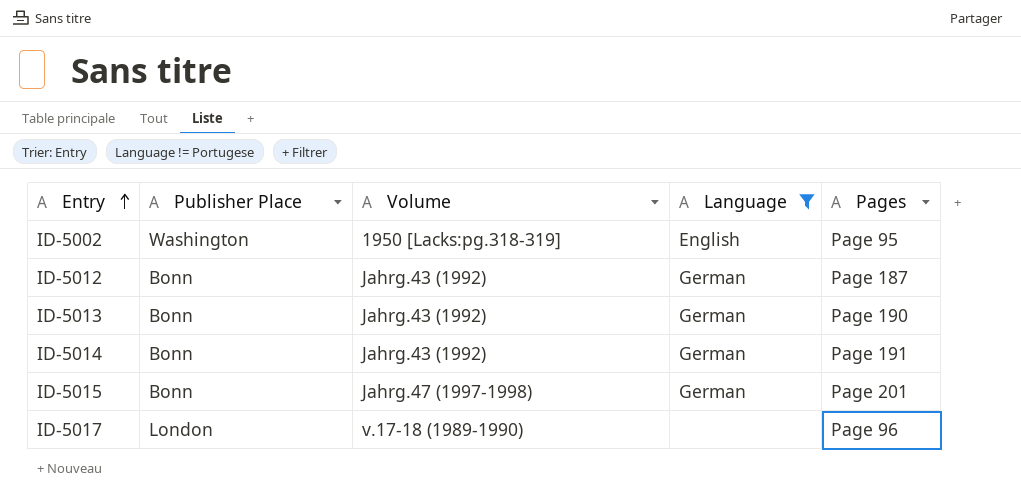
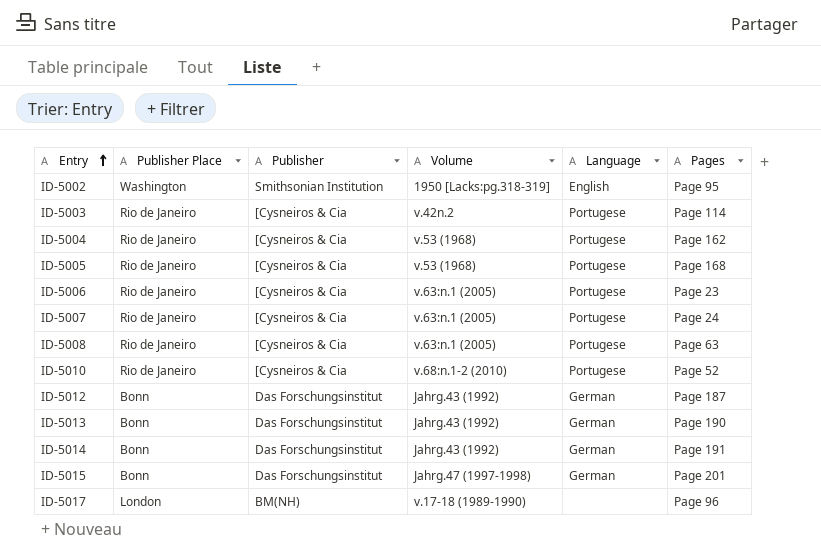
filter: Language != Portugese -> none
column Publisher | position: none -> 3

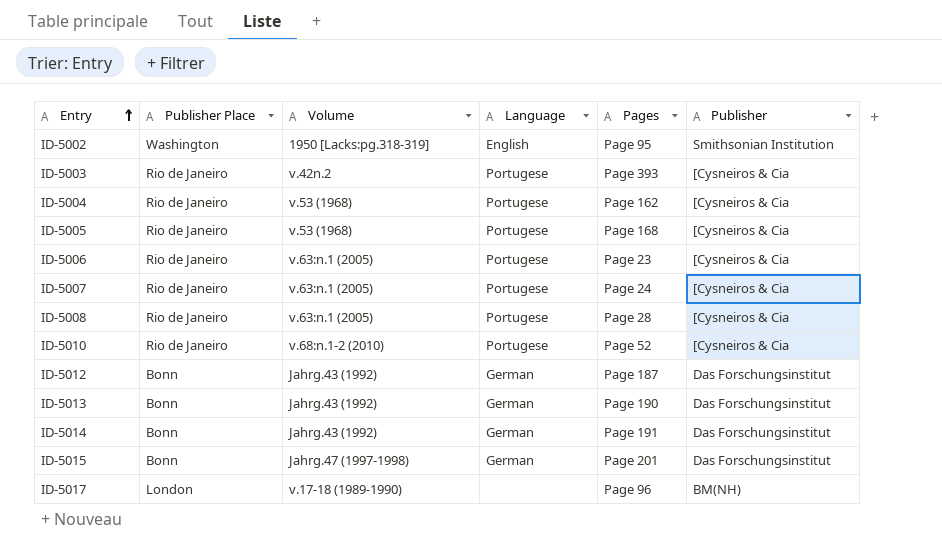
column Publisher | position: 3 -> 6
ID-5003 | Pages: Page 114 -> Page 393
ID-5008 | Pages: Page 63 -> Page 28

